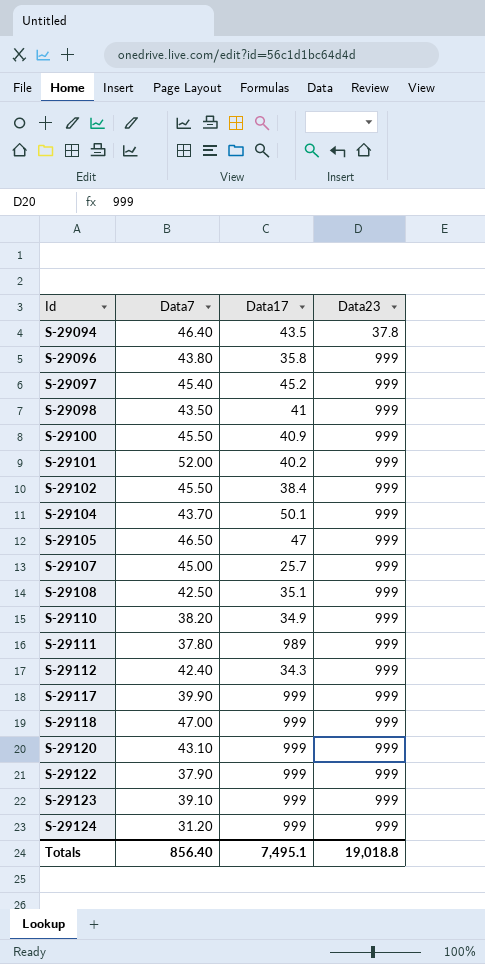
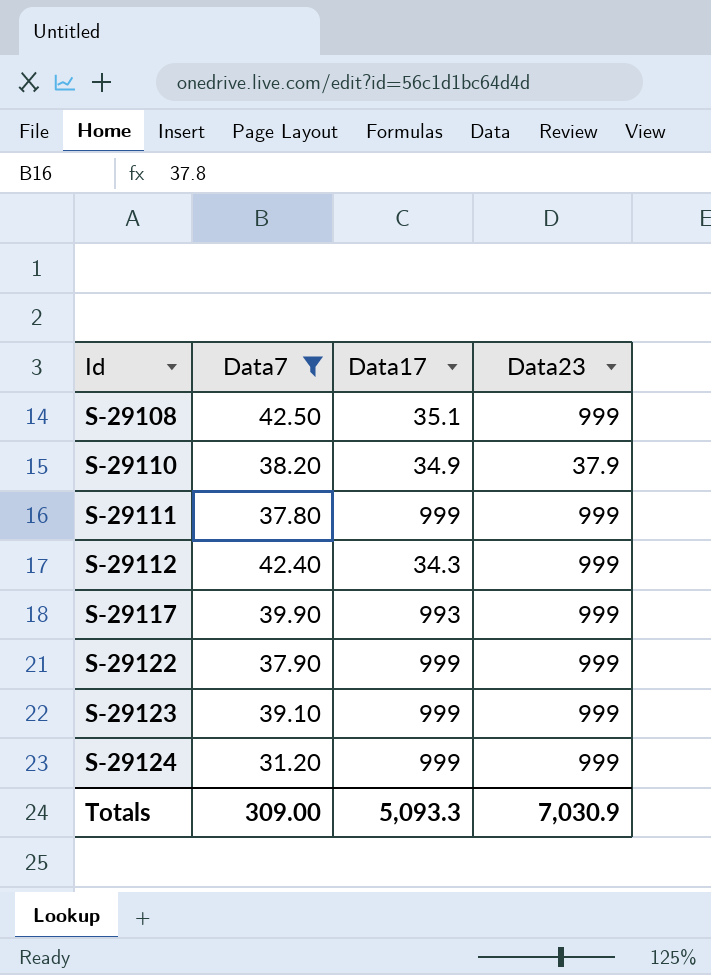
filter: none -> Data7 <= 42.50
S-29110 | Data23: 999 -> 37.9
S-29111 | Data17: 989 -> 999
S-29117 | Data17: 999 -> 993
Totals | Data7: 856.40 -> 309.00
Totals | Data17: 7,495.1 -> 5,093.3
Totals | Data23: 19,018.8 -> 7,030.9

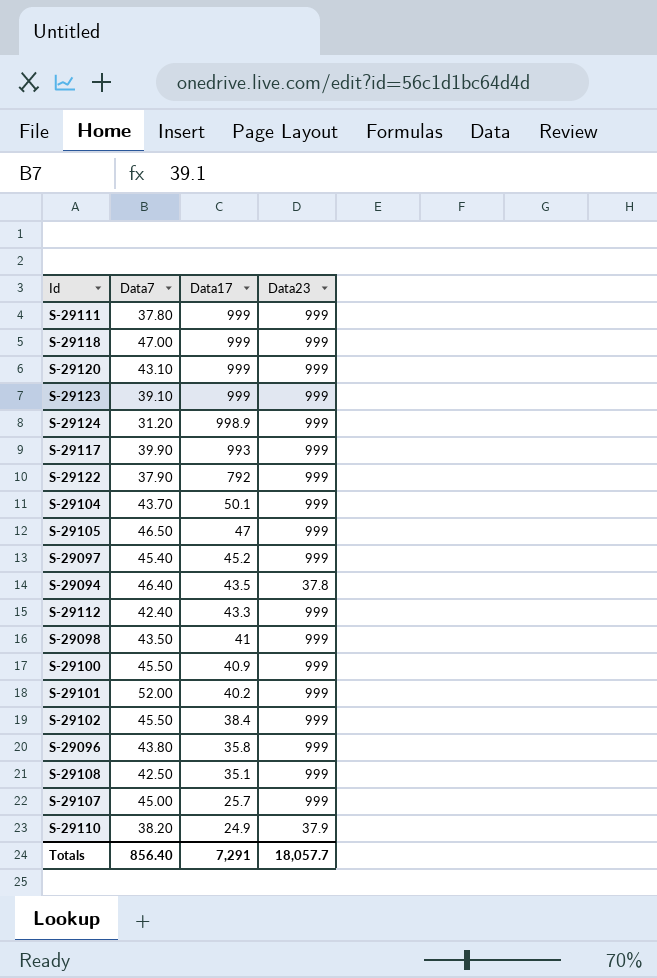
filter: Data7 <= 42.50 -> none
row order: Id ascending -> Data17 descending
S-29124 | Data17: 999 -> 998.9
S-29122 | Data17: 999 -> 792
S-29112 | Data17: 34.3 -> 43.3
S-29110 | Data17: 34.9 -> 24.9
Totals | Data7: 309.00 -> 856.40
Totals | Data17: 5,093.3 -> 7,291
Totals | Data23: 7,030.9 -> 18,057.7

